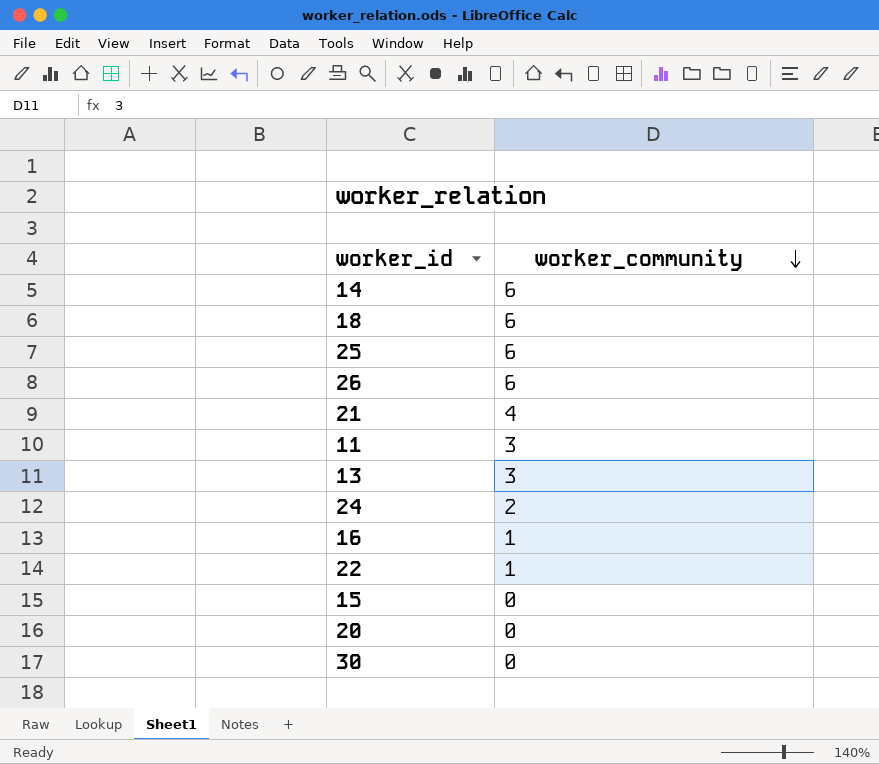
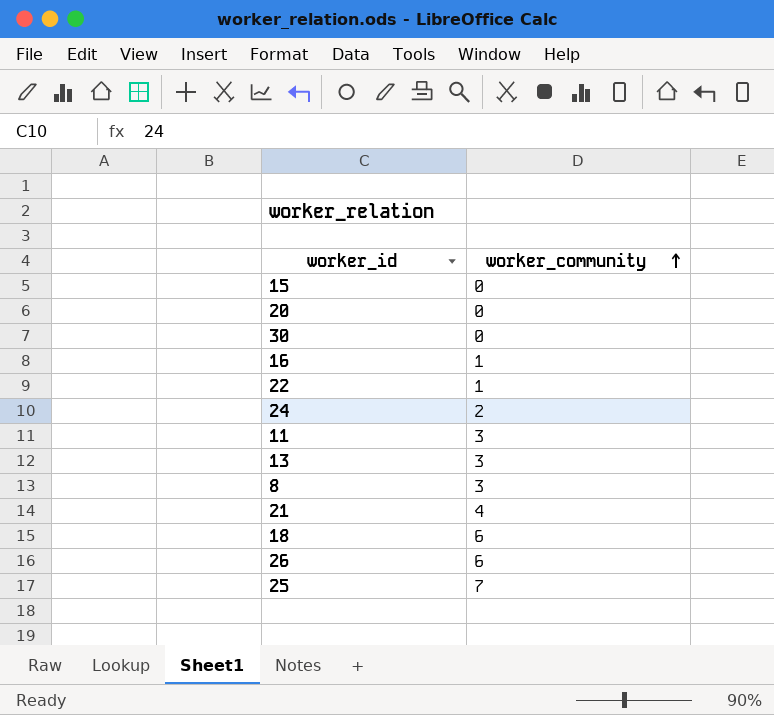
row order: worker_community descending -> worker_community ascending
row 14: 6 -> none
row 8: none -> 3
25 | worker_community: 6 -> 7

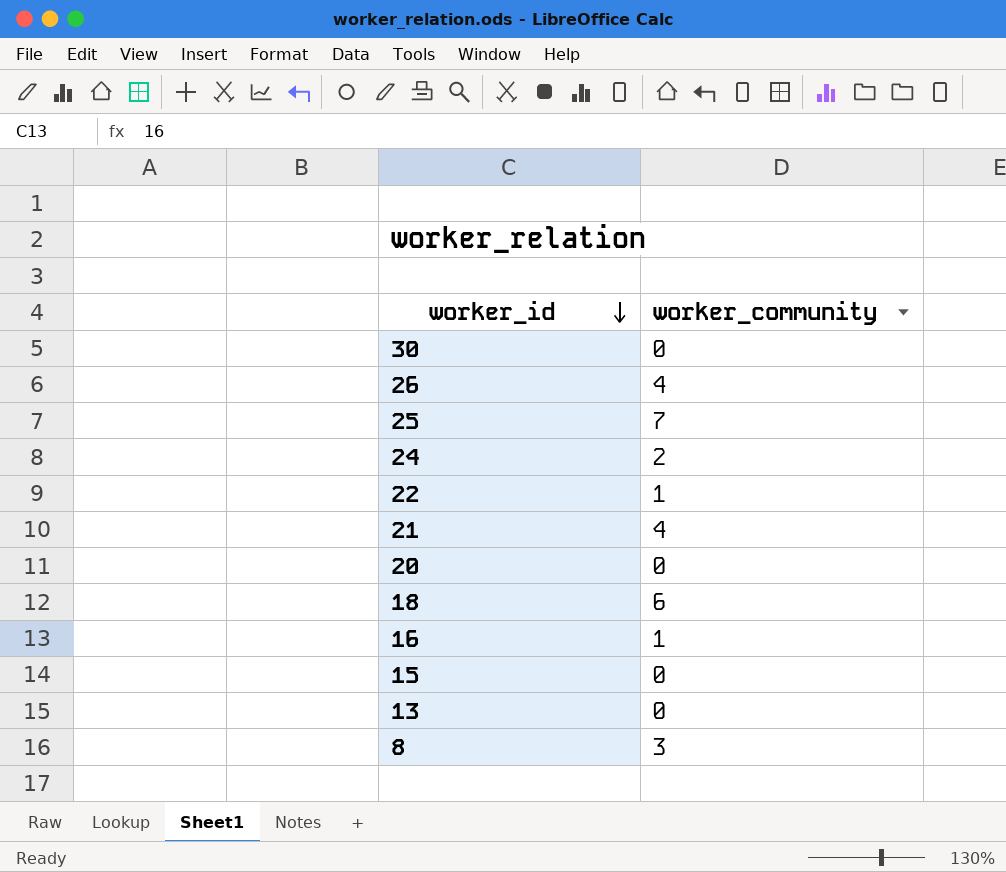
row order: worker_community ascending -> worker_id descending
row 11: 3 -> none
26 | worker_community: 6 -> 4
13 | worker_community: 3 -> 0

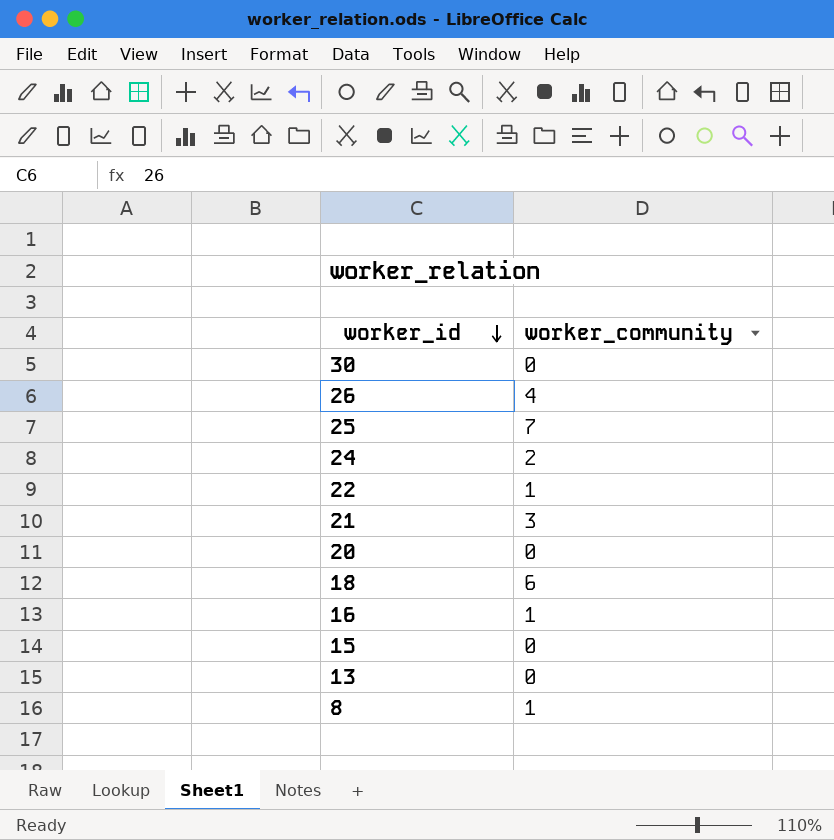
21 | worker_community: 4 -> 3
8 | worker_community: 3 -> 1

